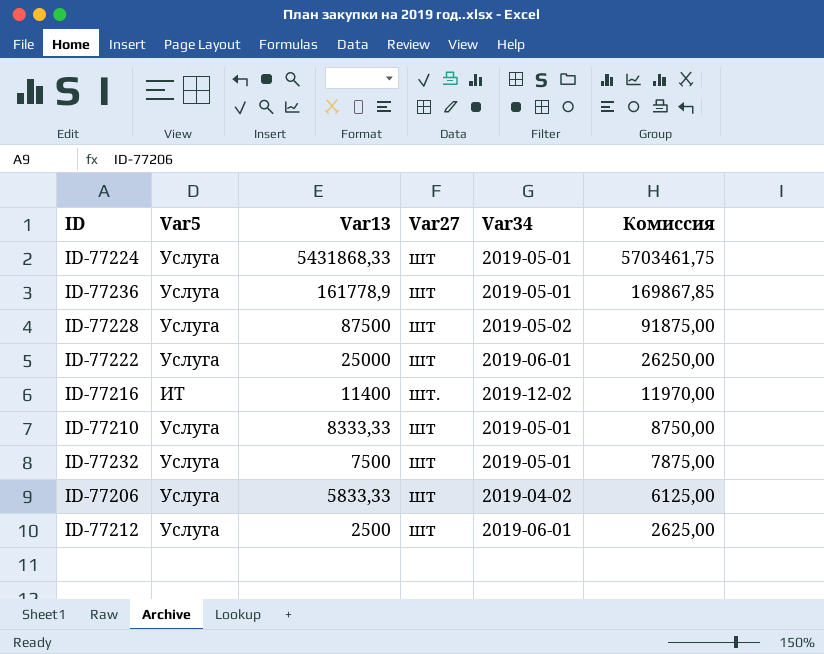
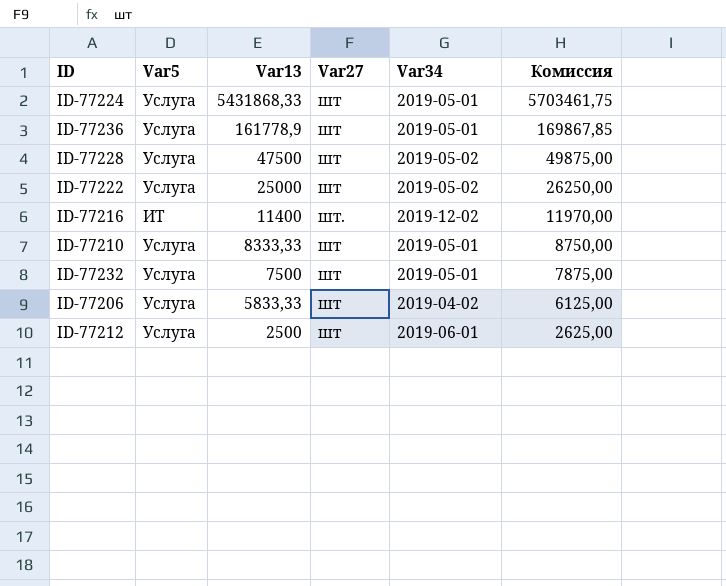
ID-77228 | Var13: 87500 -> 47500
ID-77228 | Комиссия: 91875,00 -> 49875,00
ID-77222 | Var34: 2019-06-01 -> 2019-05-02

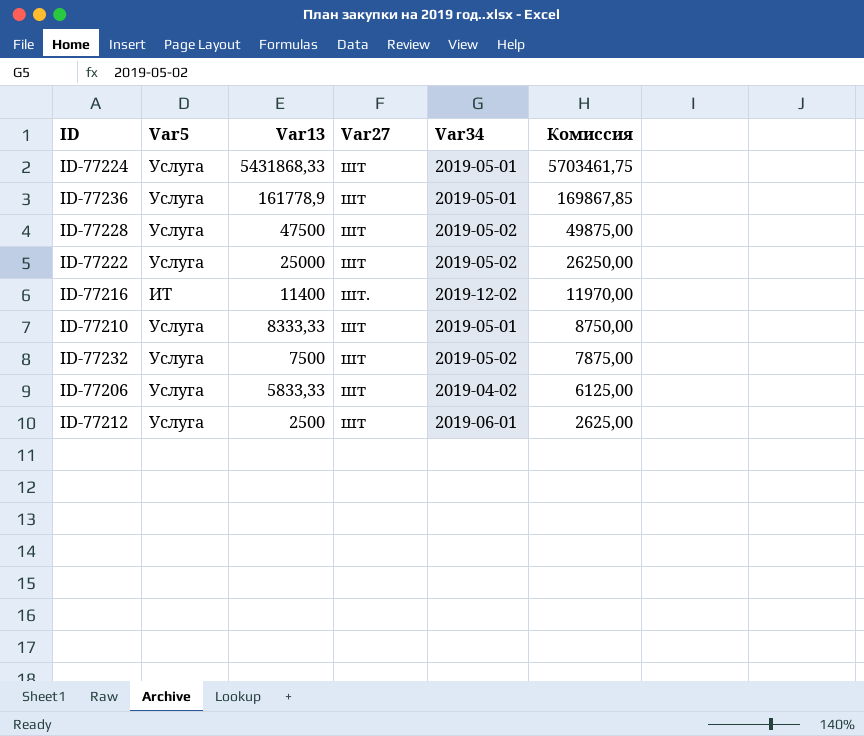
ID-77232 | Var34: 2019-05-01 -> 2019-05-02

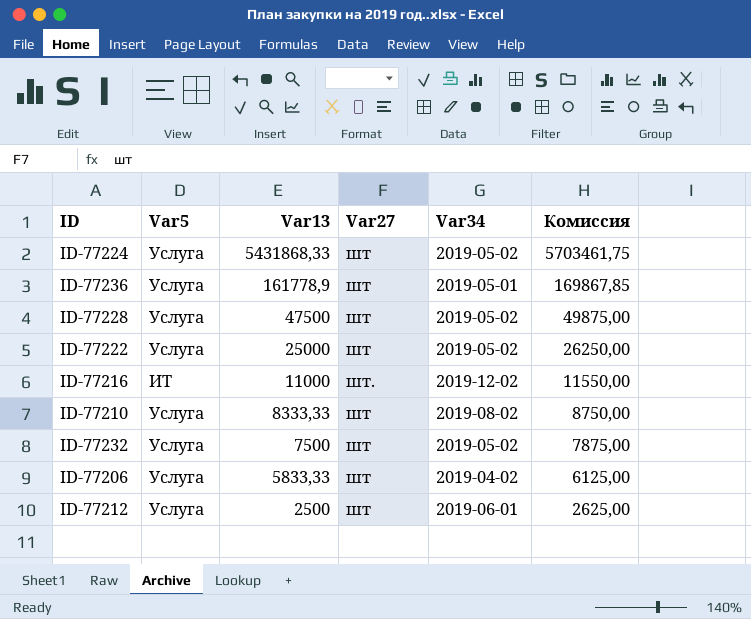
ID-77224 | Var34: 2019-05-01 -> 2019-05-02
ID-77216 | Var13: 11400 -> 11000
ID-77216 | Комиссия: 11970,00 -> 11550,00
ID-77210 | Var34: 2019-05-01 -> 2019-08-02

